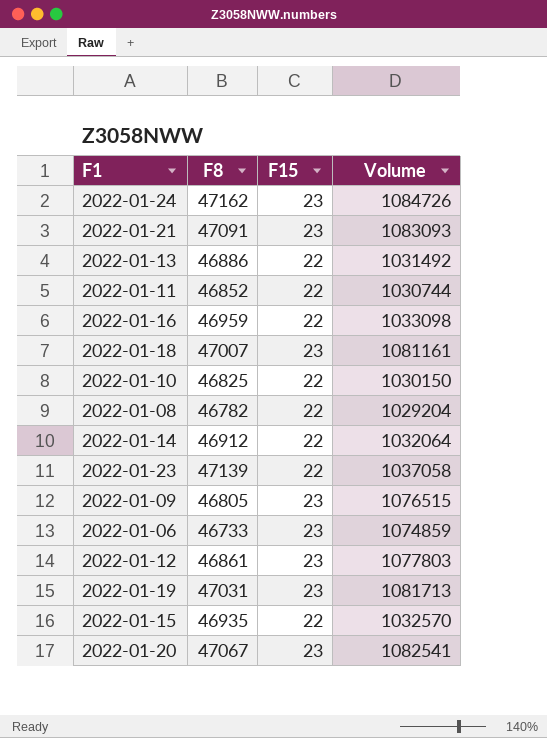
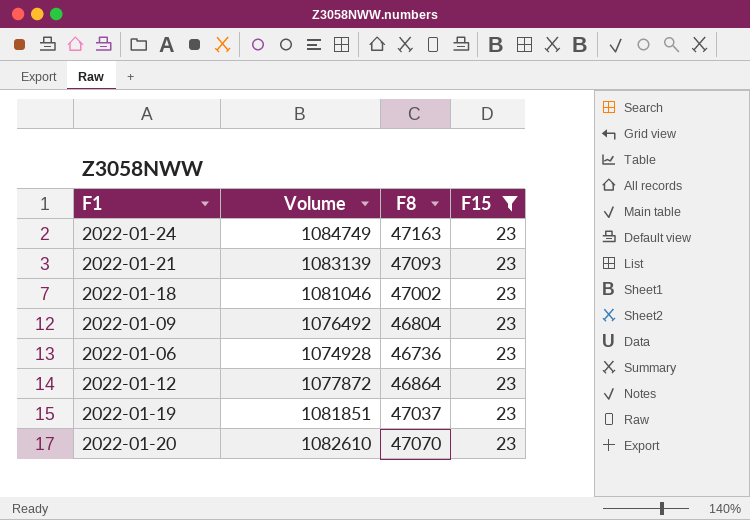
filter: none -> F15 = 23
column Volume | position: 4 -> 2
2022-01-24 | Volume: 1084726 -> 1084749
2022-01-24 | F8: 47162 -> 47163
2022-01-21 | Volume: 1083093 -> 1083139
2022-01-21 | F8: 47091 -> 47093
2022-01-18 | Volume: 1081161 -> 1081046
2022-01-18 | F8: 47007 -> 47002
2022-01-09 | Volume: 1076515 -> 1076492
2022-01-09 | F8: 46805 -> 46804
2022-01-06 | Volume: 1074859 -> 1074928
2022-01-06 | F8: 46733 -> 46736
2022-01-12 | Volume: 1077803 -> 1077872
2022-01-12 | F8: 46861 -> 46864
2022-01-19 | Volume: 1081713 -> 1081851
2022-01-19 | F8: 47031 -> 47037
2022-01-20 | Volume: 1082541 -> 1082610
2022-01-20 | F8: 47067 -> 47070

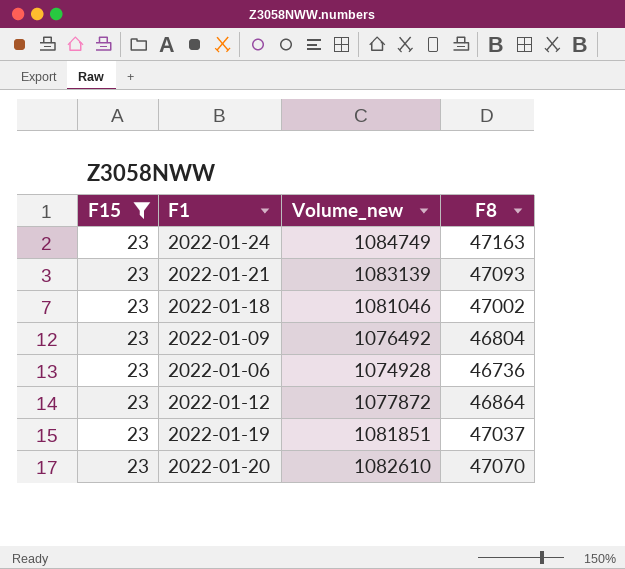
column F15 | position: 4 -> 1
column name: Volume -> Volume_new

